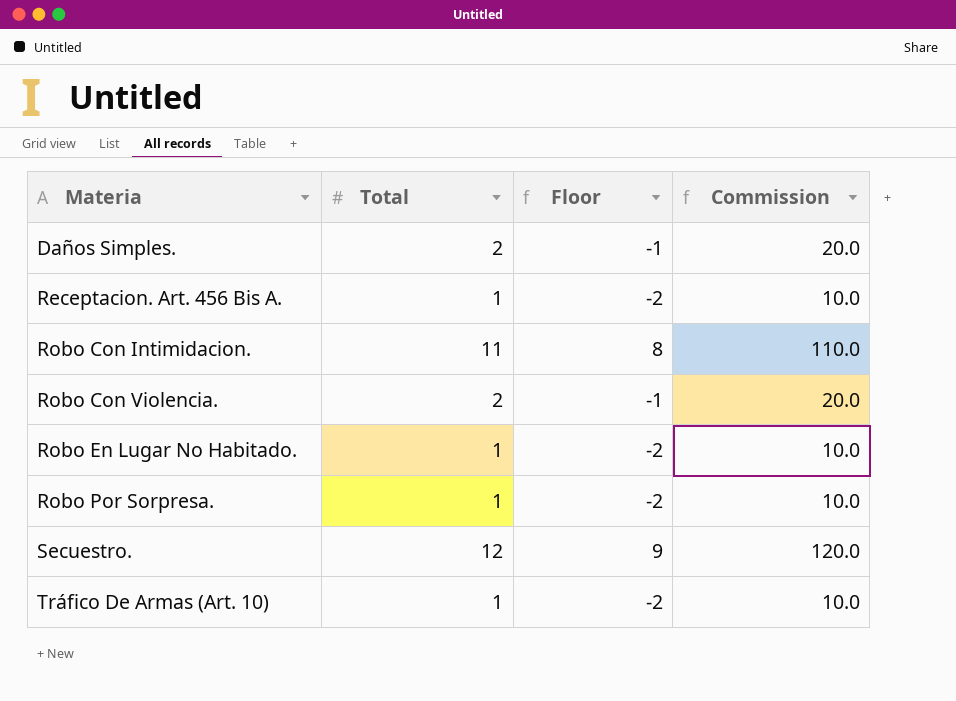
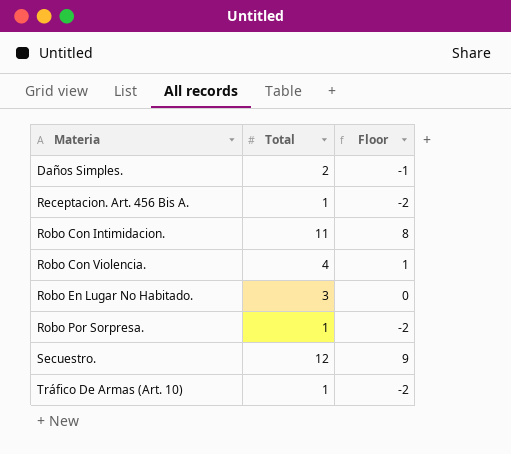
column Commission | formula: [Total] * 10 -> none
Robo Con Violencia. | Total: 2 -> 4
Robo Con Violencia. | Floor: -1 -> 1
Robo En Lugar No Habitado. | Total: 1 -> 3
Robo En Lugar No Habitado. | Floor: -2 -> 0

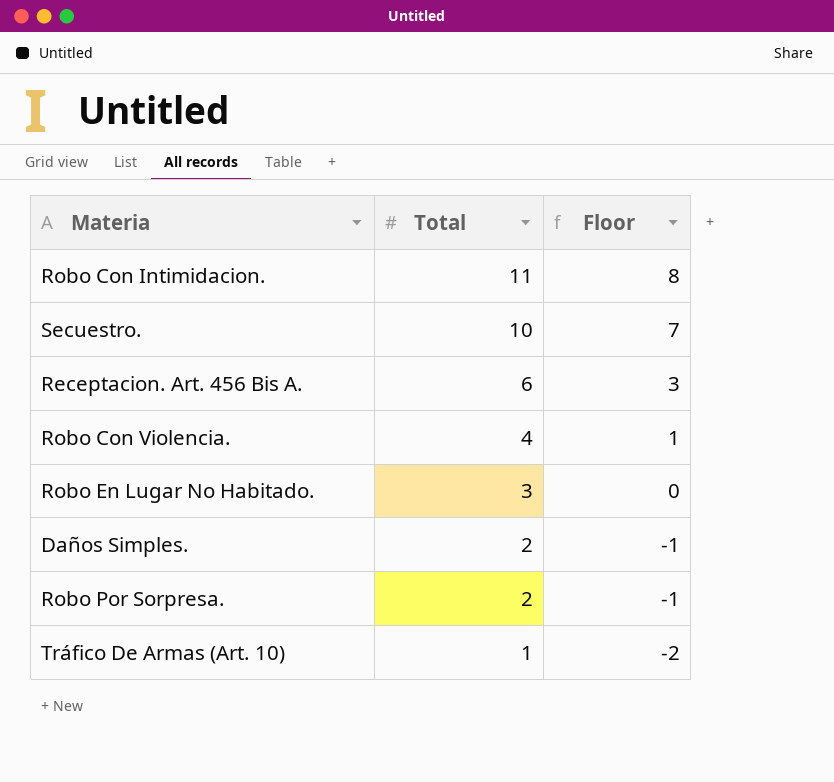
row order: Materia ascending -> Total descending
Secuestro. | Total: 12 -> 10
Secuestro. | Floor: 9 -> 7
Receptacion. Art. 456 Bis A. | Total: 1 -> 6
Receptacion. Art. 456 Bis A. | Floor: -2 -> 3
Robo Por Sorpresa. | Total: 1 -> 2
Robo Por Sorpresa. | Floor: -2 -> -1

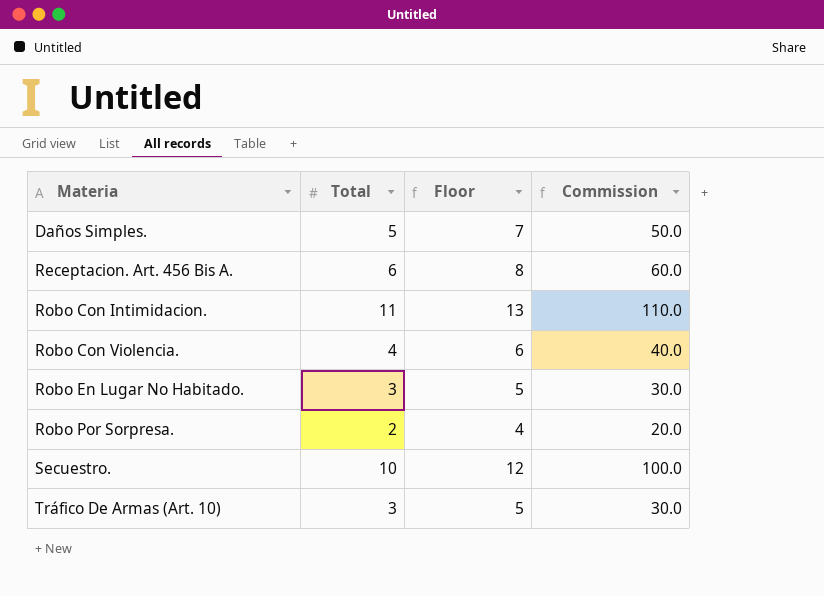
row order: Total descending -> Materia ascending
column Floor | formula: [Total] - 3 -> [Total] + 2
column Commission | formula: none -> [Total] * 10
Daños Simples. | Total: 2 -> 5
Tráfico De Armas (Art. 10) | Total: 1 -> 3

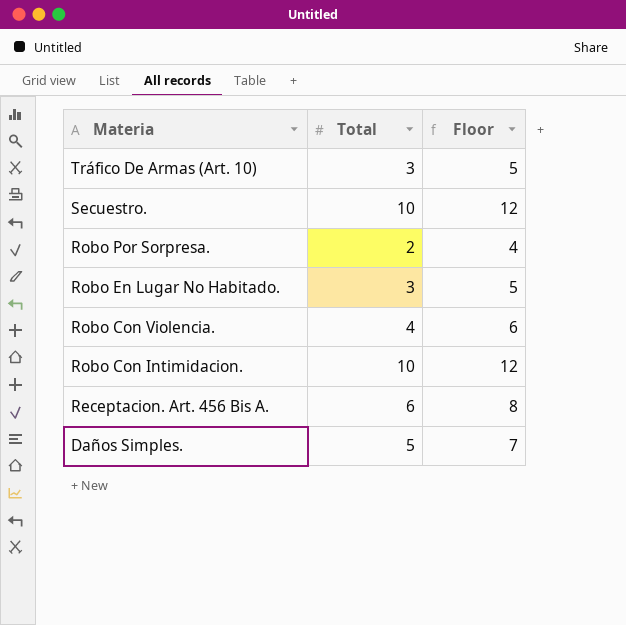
row order: Materia ascending -> Materia descending
column Commission | formula: [Total] * 10 -> none
Robo Con Intimidacion. | Total: 11 -> 10
Robo Con Intimidacion. | Floor: 13 -> 12

